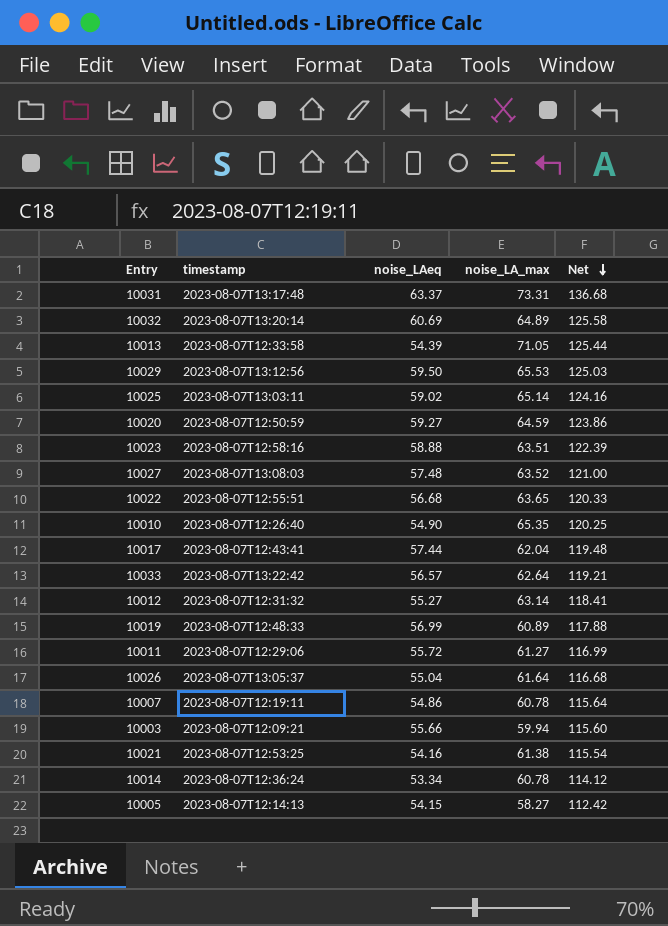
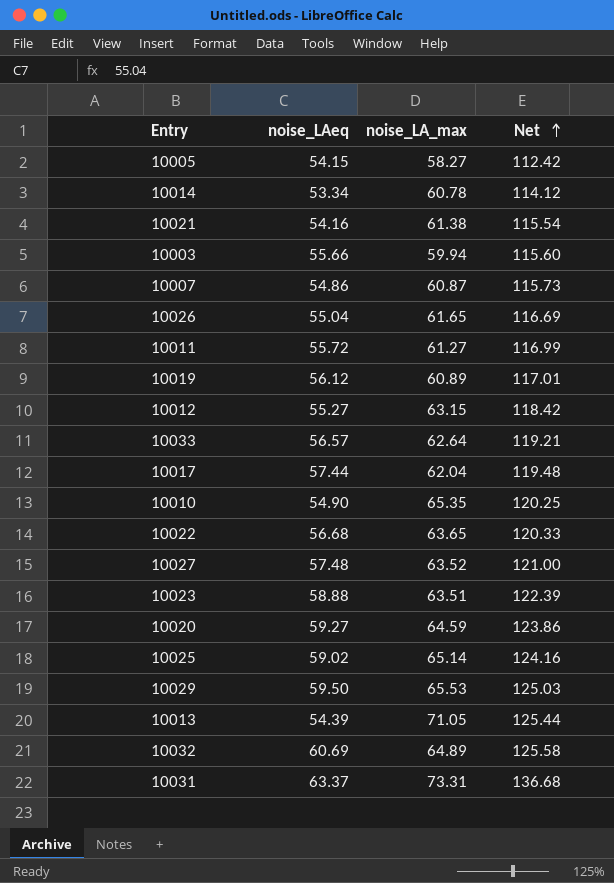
row order: Net descending -> Net ascending
column timestamp | position: 2 -> none
10007 | noise_LA_max: 60.78 -> 60.87
10007 | Net: 115.64 -> 115.73
10026 | noise_LA_max: 61.64 -> 61.65
10026 | Net: 116.68 -> 116.69
10019 | noise_LAeq: 56.99 -> 56.12
10019 | Net: 117.88 -> 117.01
10012 | noise_LA_max: 63.14 -> 63.15
10012 | Net: 118.41 -> 118.42

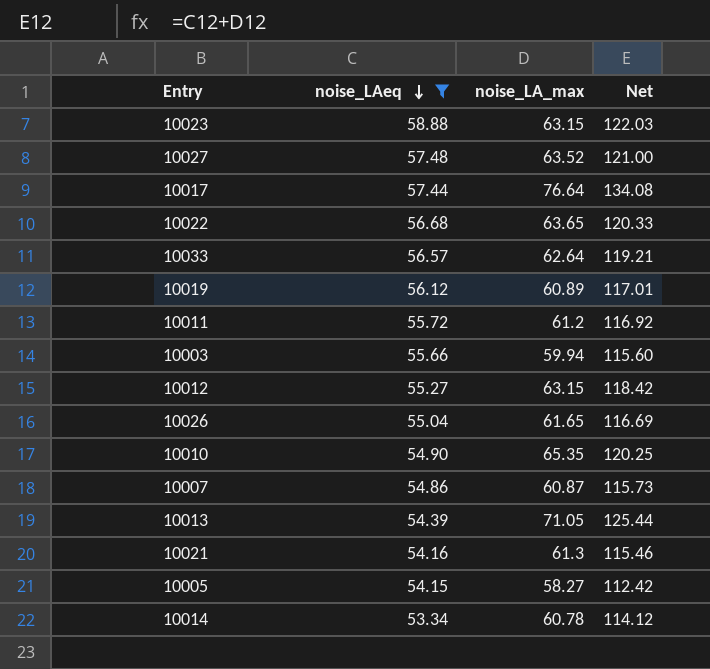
filter: none -> noise_LAeq <= 58.88
row order: Net ascending -> noise_LAeq descending
10023 | noise_LA_max: 63.51 -> 63.15
10023 | Net: 122.39 -> 122.03
10017 | noise_LA_max: 62.04 -> 76.64
10017 | Net: 119.48 -> 134.08
10011 | noise_LA_max: 61.27 -> 61.2
10011 | Net: 116.99 -> 116.92
10021 | noise_LA_max: 61.38 -> 61.3
10021 | Net: 115.54 -> 115.46

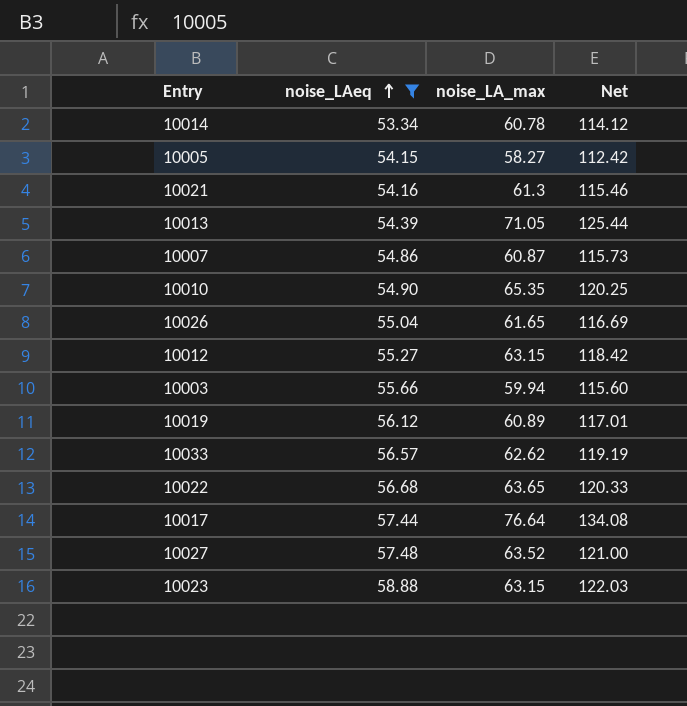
row order: noise_LAeq descending -> noise_LAeq ascending
row 10011: 55.72 | 61.2 | 116.92 -> none
10033 | noise_LA_max: 62.64 -> 62.62
10033 | Net: 119.21 -> 119.19

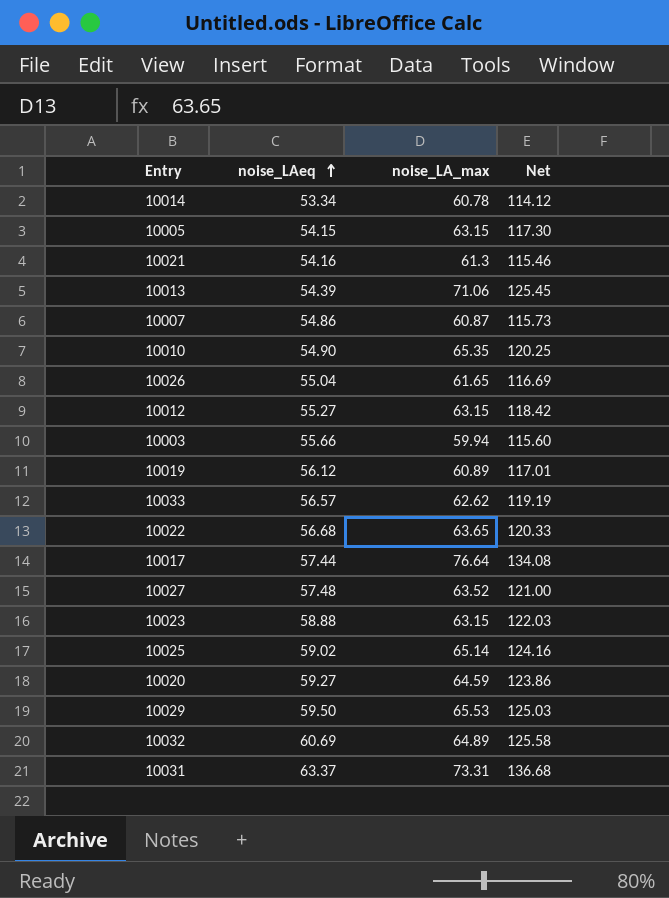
filter: noise_LAeq <= 58.88 -> none
10005 | noise_LA_max: 58.27 -> 63.15
10005 | Net: 112.42 -> 117.30
10013 | noise_LA_max: 71.05 -> 71.06
10013 | Net: 125.44 -> 125.45

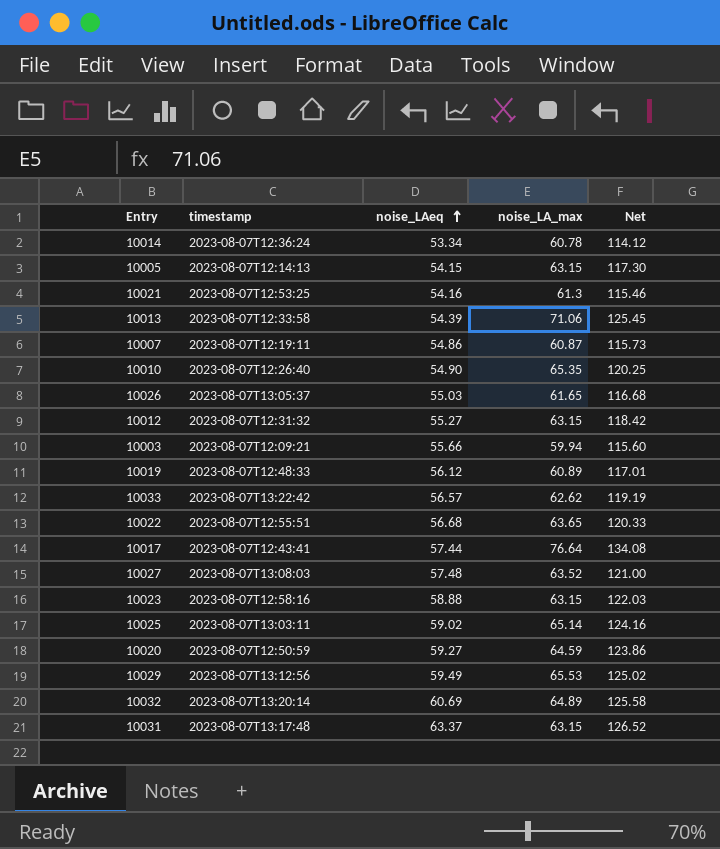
column timestamp | position: none -> 2
10026 | noise_LAeq: 55.04 -> 55.03
10026 | Net: 116.69 -> 116.68
10029 | noise_LAeq: 59.50 -> 59.49
10029 | Net: 125.03 -> 125.02
10031 | noise_LA_max: 73.31 -> 63.15
10031 | Net: 136.68 -> 126.52

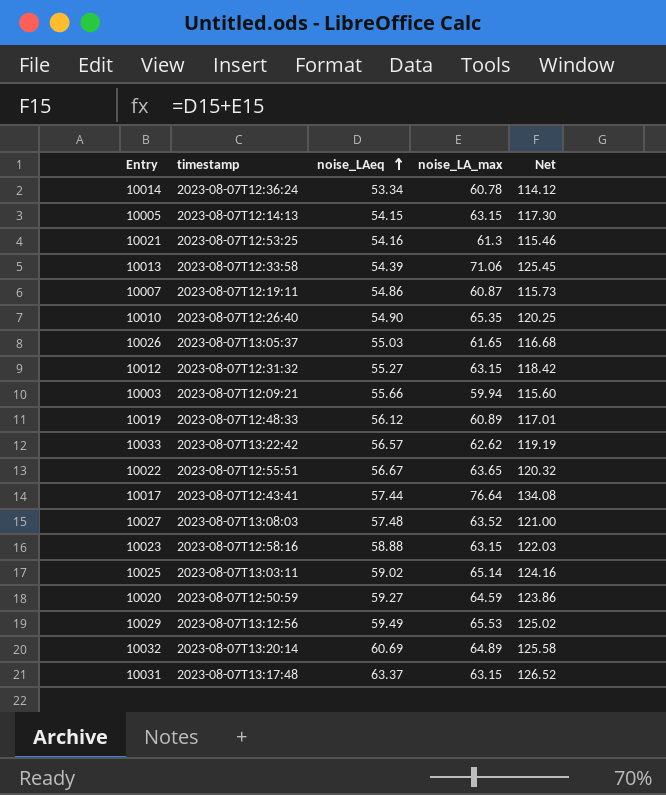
10022 | noise_LAeq: 56.68 -> 56.67
10022 | Net: 120.33 -> 120.32

